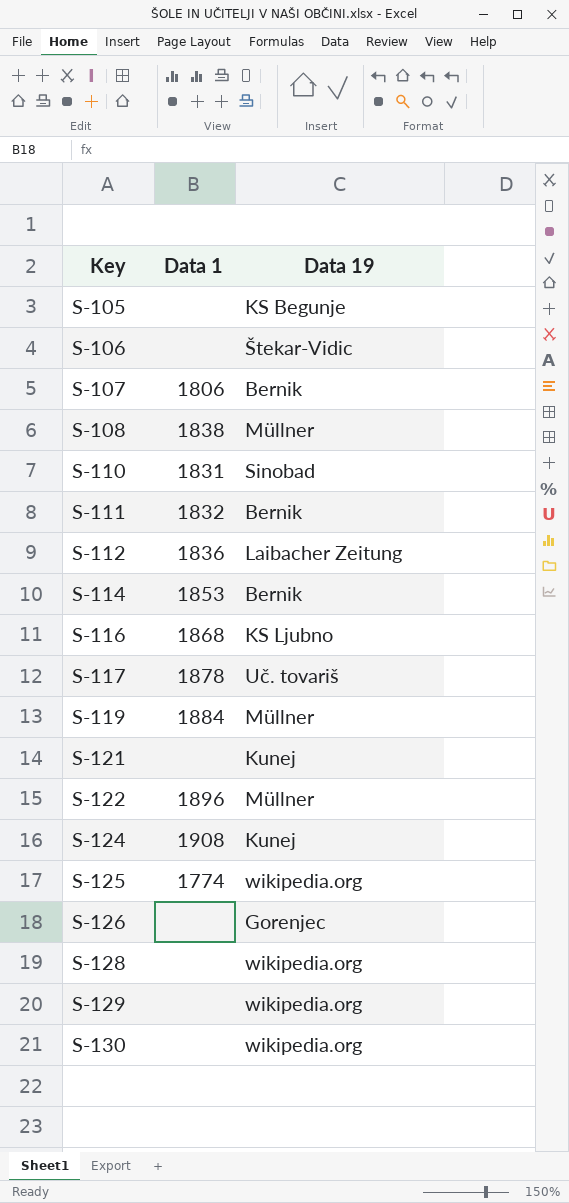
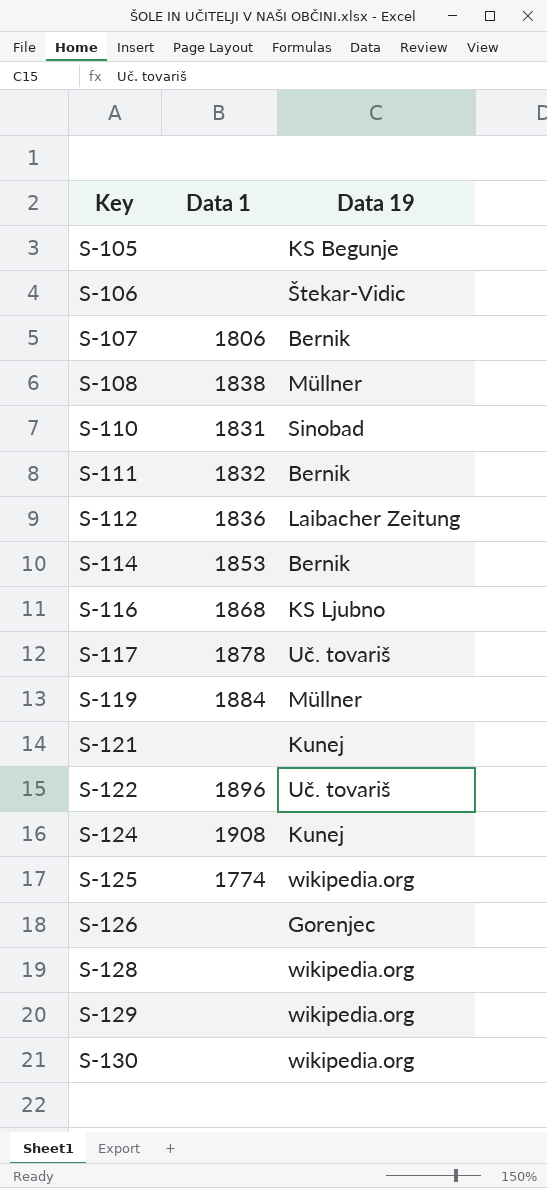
S-122 | Data 19: Müllner -> Uč. tovariš

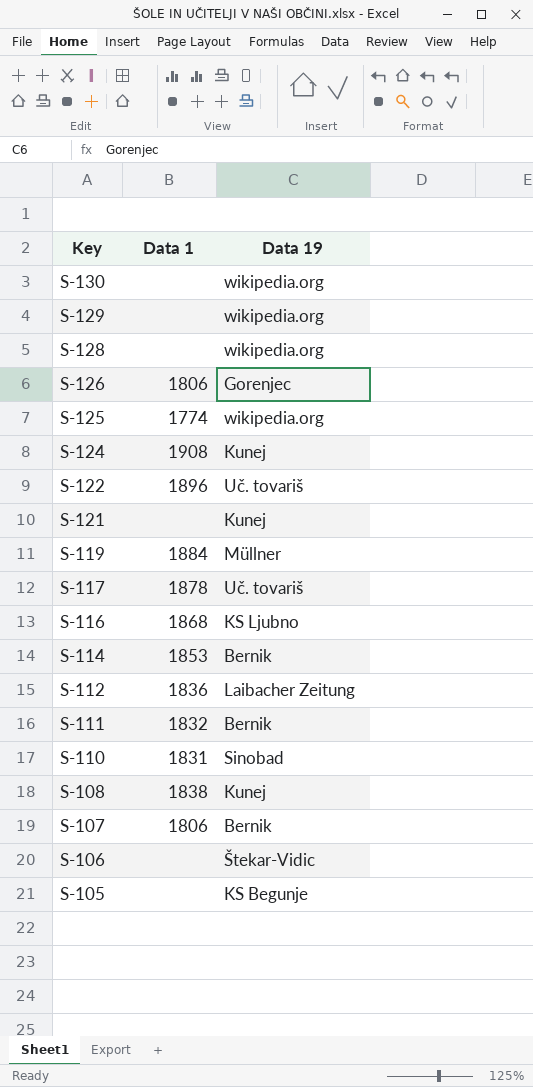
row order: Key ascending -> Key descending
S-126 | Data 1: none -> 1806
S-108 | Data 19: Müllner -> Kunej

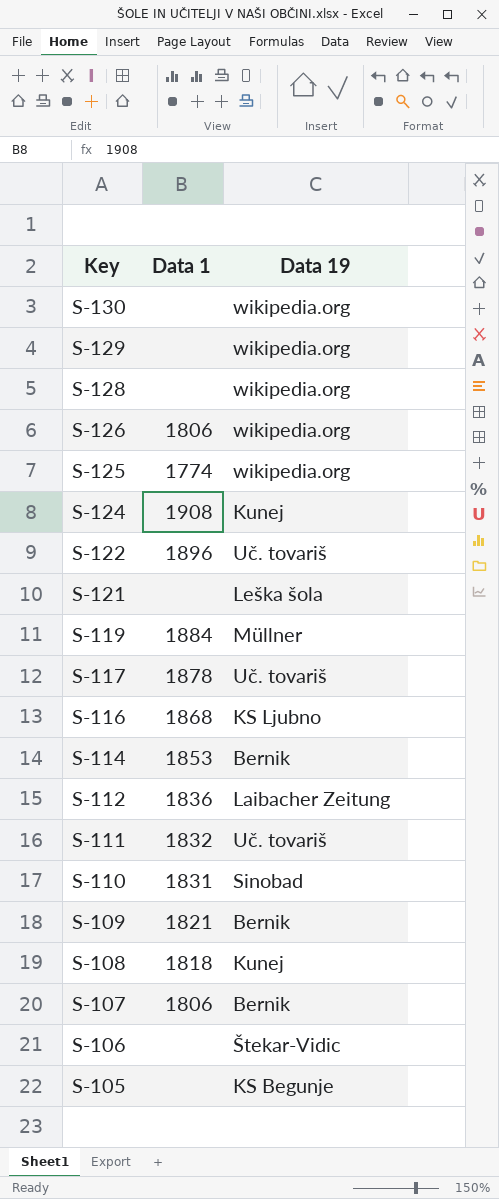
S-126 | Data 19: Gorenjec -> wikipedia.org
S-121 | Data 19: Kunej -> Leška šola
S-111 | Data 19: Bernik -> Uč. tovariš
row S-109: none -> 1821 | Bernik
S-108 | Data 1: 1838 -> 1818

